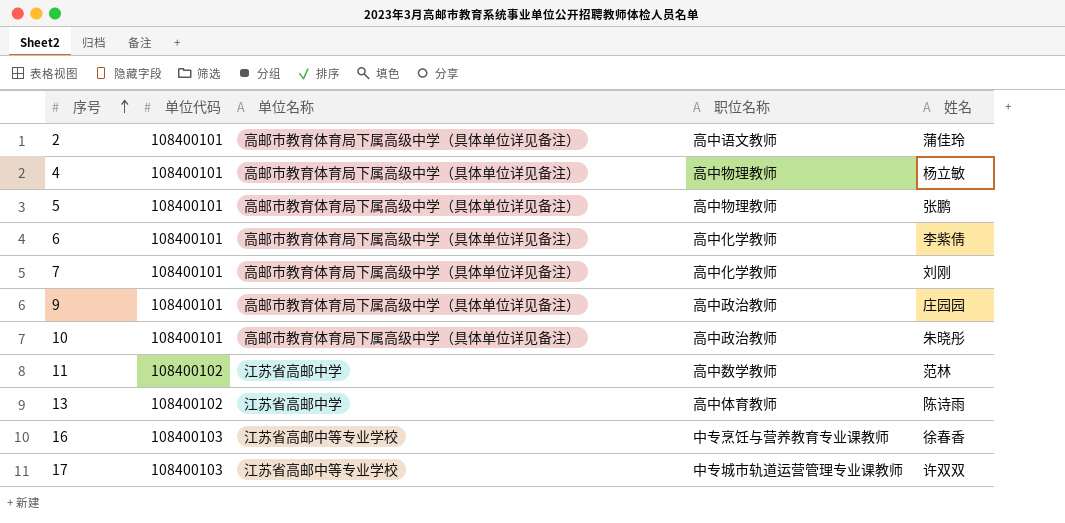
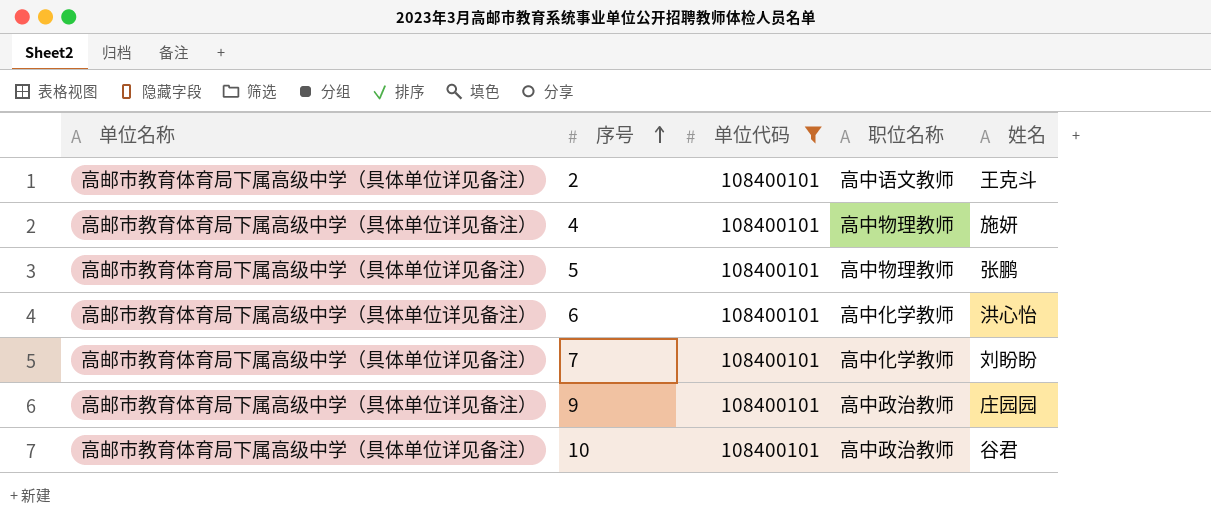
filter: none -> 单位代码 = 108400101
column 单位名称 | position: 3 -> 1
2 | 姓名: 蒲佳玲 -> 王克斗
4 | 姓名: 杨立敏 -> 施妍
6 | 姓名: 李紫倩 -> 洪心怡
7 | 姓名: 刘刚 -> 刘盼盼
10 | 姓名: 朱晓彤 -> 谷君

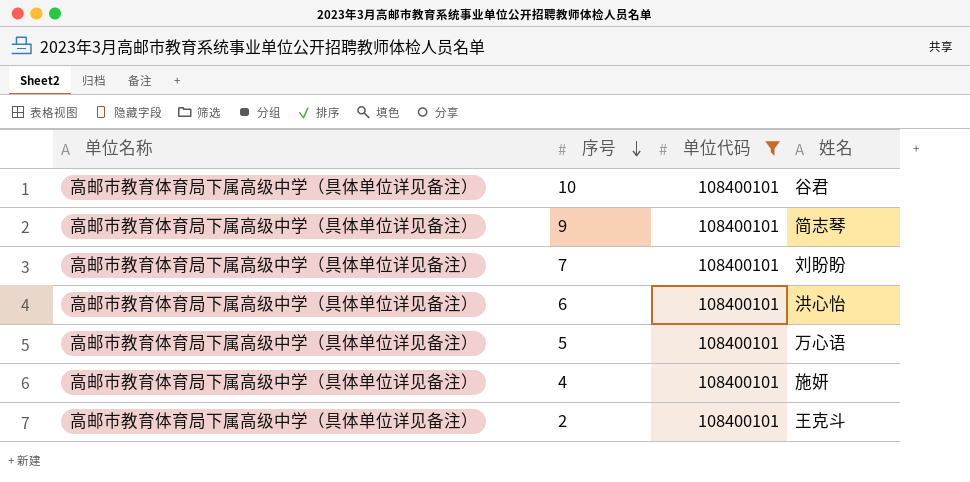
row order: 序号 ascending -> 序号 descending
column 职位名称 | position: 4 -> none
9 | 姓名: 庄园园 -> 简志琴
5 | 姓名: 张鹏 -> 万心语

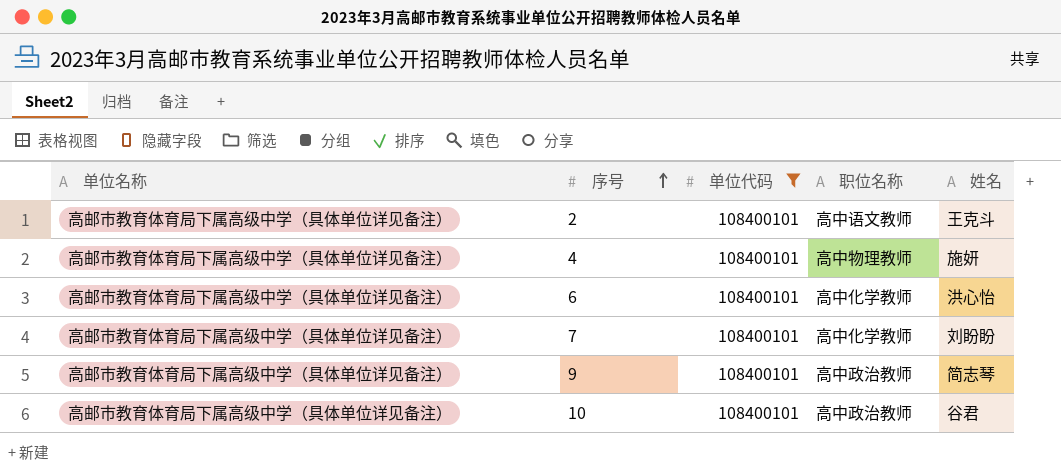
row order: 序号 descending -> 序号 ascending
column 职位名称 | position: none -> 4
row 5: 高邮市教育体育局下属高级中学（具体单位详见备注） | 108400101 | 万心语 -> none

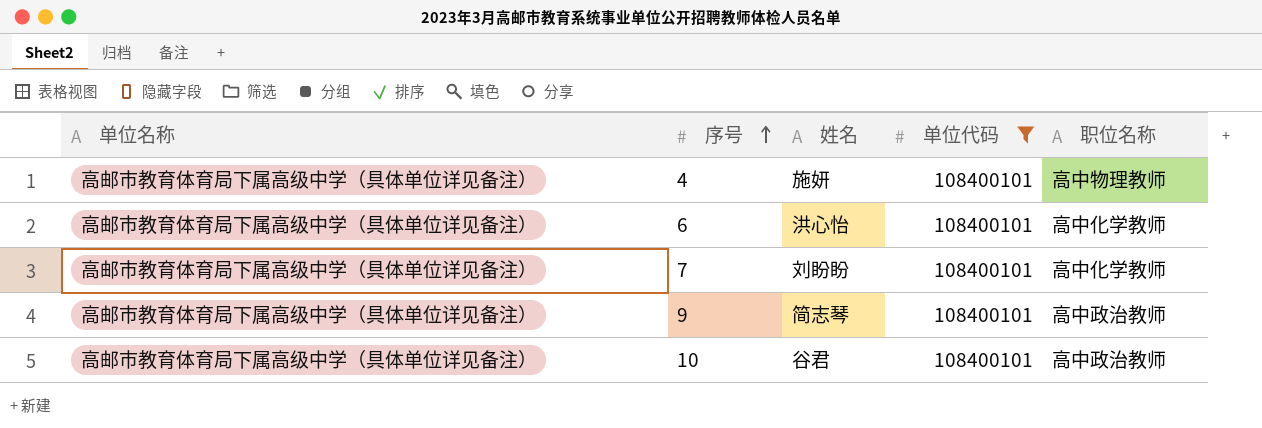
column 姓名 | position: 5 -> 3
row 2: 高邮市教育体育局下属高级中学（具体单位详见备注） | 108400101 | 高中语文教师 | 王克斗 -> none

